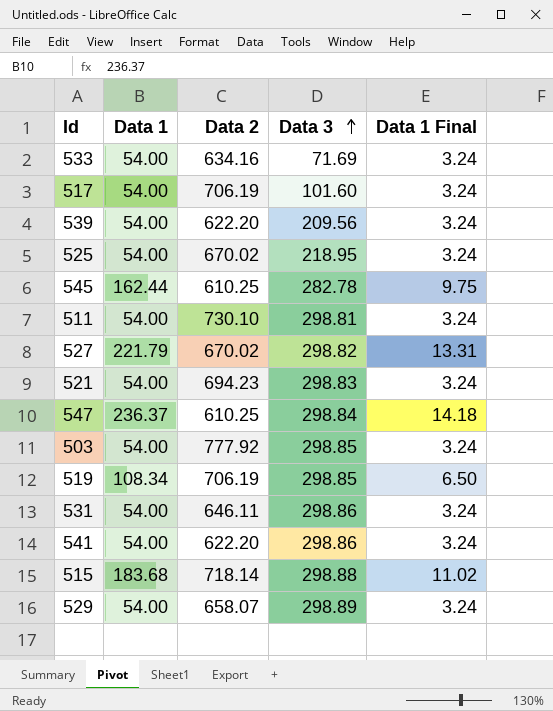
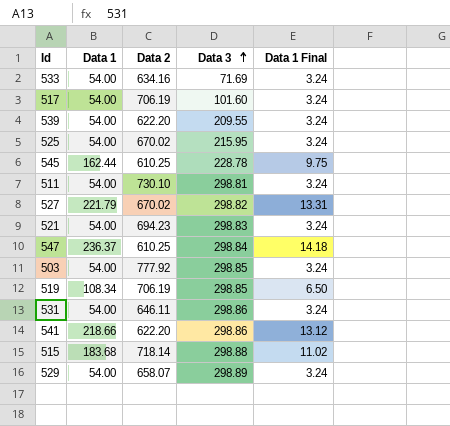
539 | Data 3: 209.56 -> 209.55
525 | Data 3: 218.95 -> 215.95
545 | Data 3: 282.78 -> 228.78
541 | Data 1: 54.00 -> 218.66
541 | Data 1 Final: 3.24 -> 13.12

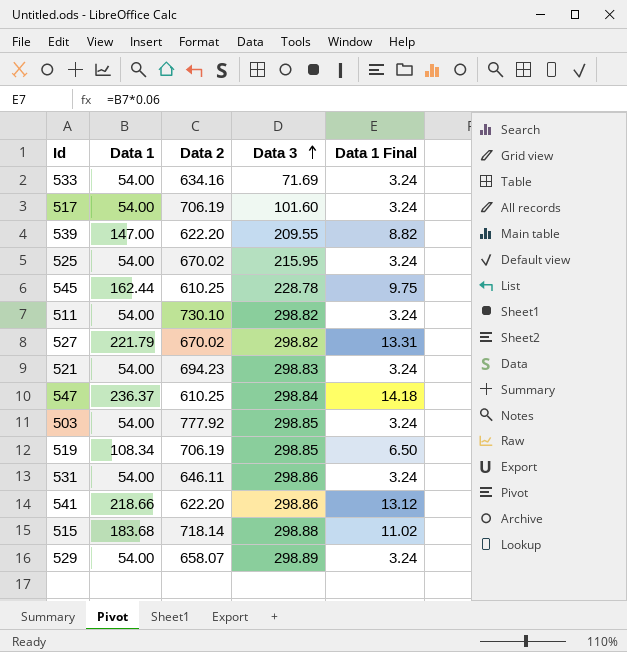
539 | Data 1: 54.00 -> 147.00
539 | Data 1 Final: 3.24 -> 8.82
511 | Data 3: 298.81 -> 298.82

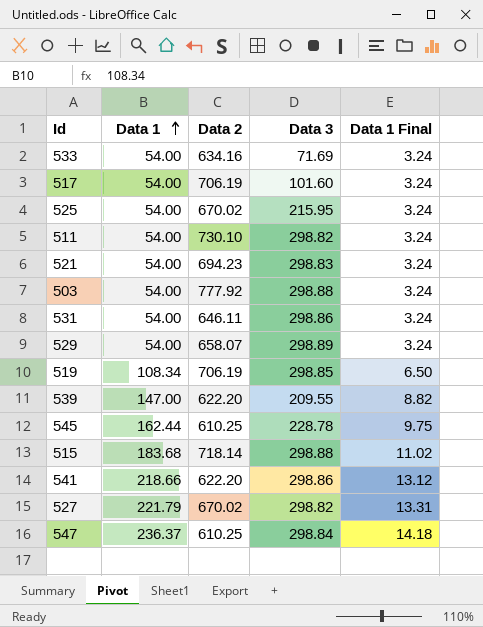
row order: Data 3 ascending -> Data 1 ascending
503 | Data 3: 298.85 -> 298.88

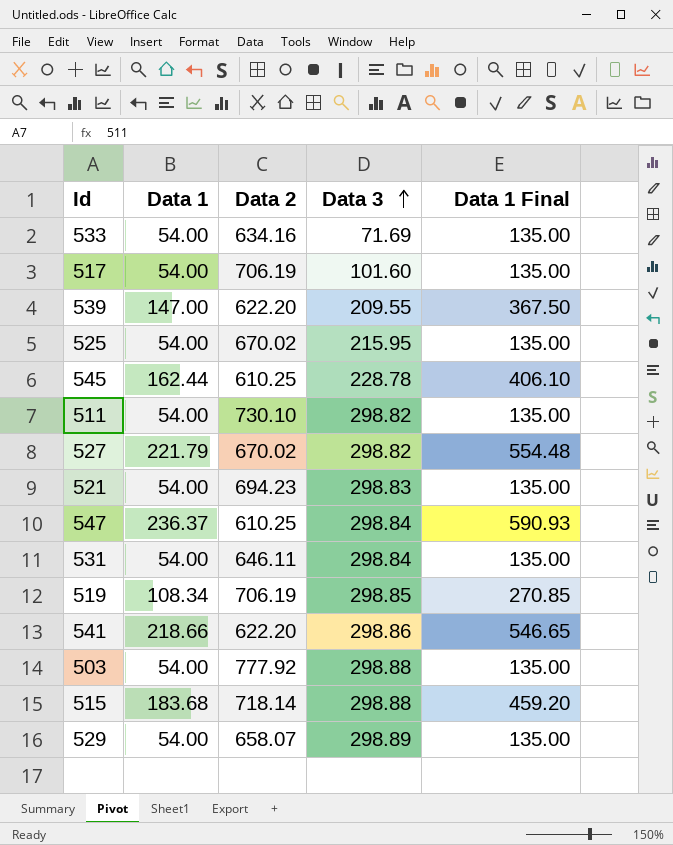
row order: Data 1 ascending -> Data 3 ascending
column Data 1 Final | formula: [Data 1] * 0.06 -> [Data 1] * 2.5
531 | Data 3: 298.86 -> 298.84

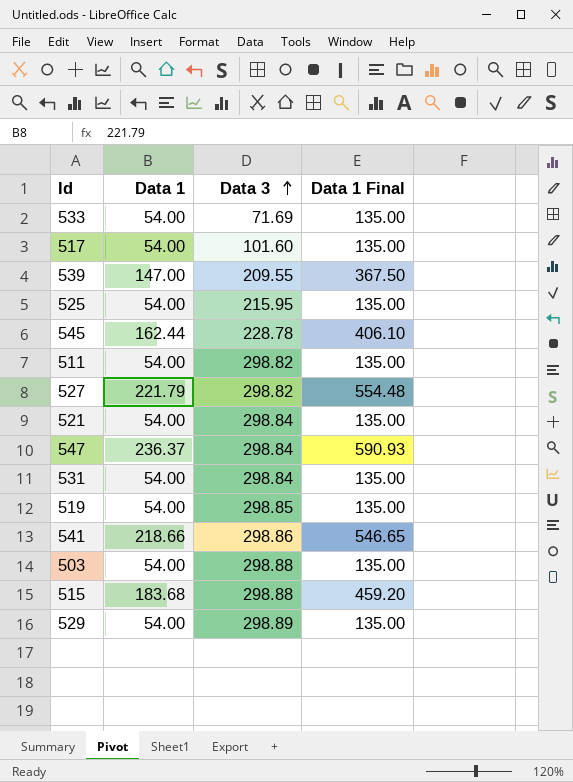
column Data 2 | position: 3 -> none
521 | Data 3: 298.83 -> 298.84
519 | Data 1: 108.34 -> 54.00
519 | Data 1 Final: 270.85 -> 135.00

